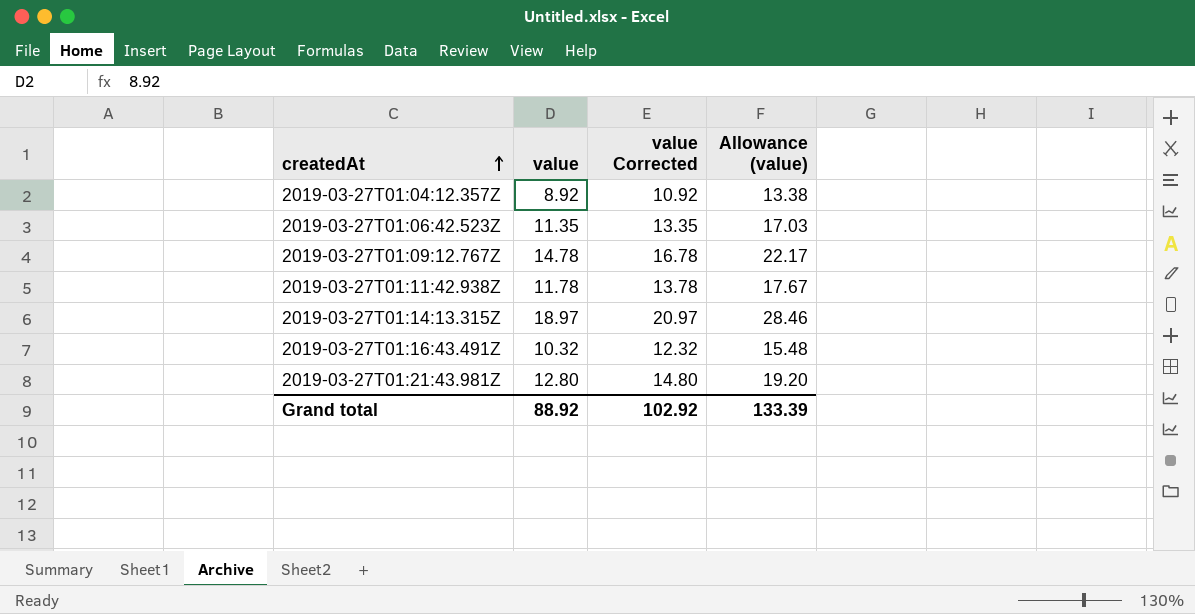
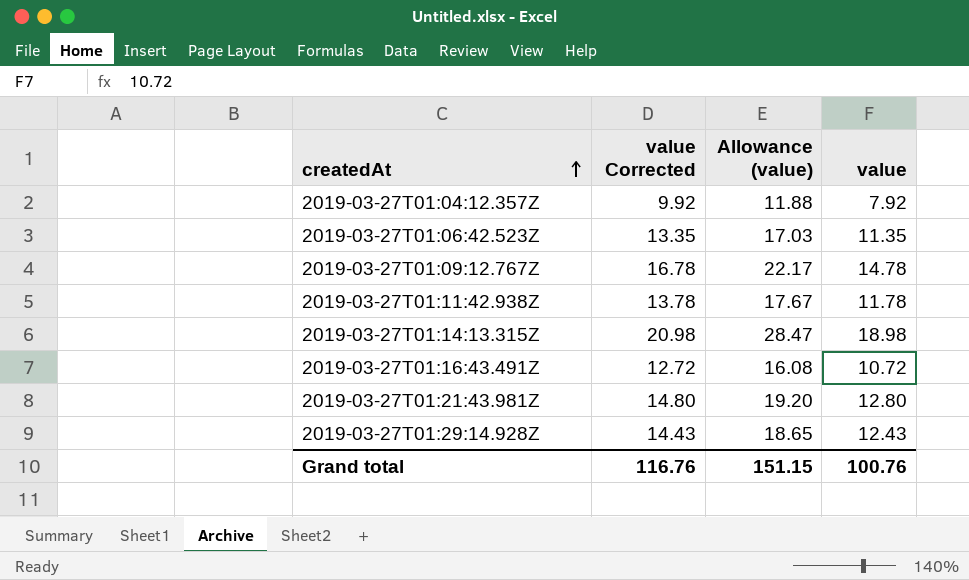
column value | position: 2 -> 4
2019-03-27T01:04:12.357Z | value Corrected: 10.92 -> 9.92
2019-03-27T01:04:12.357Z | Allowance (value): 13.38 -> 11.88
2019-03-27T01:04:12.357Z | value: 8.92 -> 7.92
2019-03-27T01:14:13.315Z | value Corrected: 20.97 -> 20.98
2019-03-27T01:14:13.315Z | Allowance (value): 28.46 -> 28.47
2019-03-27T01:14:13.315Z | value: 18.97 -> 18.98
2019-03-27T01:16:43.491Z | value Corrected: 12.32 -> 12.72
2019-03-27T01:16:43.491Z | Allowance (value): 15.48 -> 16.08
2019-03-27T01:16:43.491Z | value: 10.32 -> 10.72
row 2019-03-27T01:29:14.928Z: none -> 14.43 | 18.65 | 12.43
Grand total | value Corrected: 102.92 -> 116.76
Grand total | Allowance (value): 133.39 -> 151.15
Grand total | value: 88.92 -> 100.76

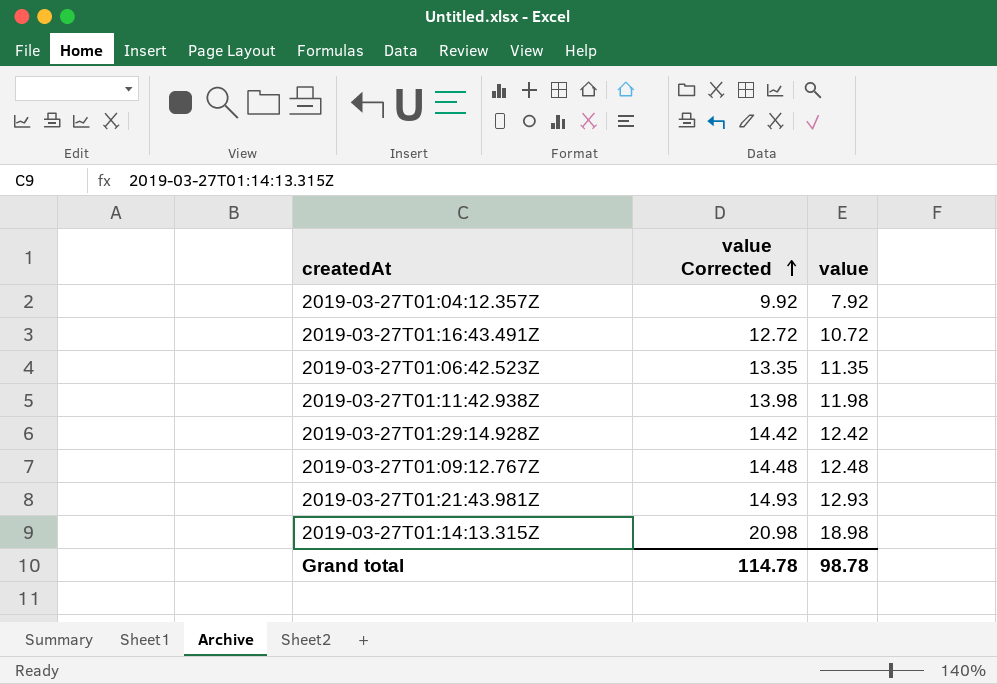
row order: createdAt ascending -> value Corrected ascending
column Allowance (value) | formula: [value] * 1.5 -> none
2019-03-27T01:11:42.938Z | value Corrected: 13.78 -> 13.98
2019-03-27T01:11:42.938Z | value: 11.78 -> 11.98
2019-03-27T01:29:14.928Z | value Corrected: 14.43 -> 14.42
2019-03-27T01:29:14.928Z | value: 12.43 -> 12.42
2019-03-27T01:09:12.767Z | value Corrected: 16.78 -> 14.48
2019-03-27T01:09:12.767Z | value: 14.78 -> 12.48
2019-03-27T01:21:43.981Z | value Corrected: 14.80 -> 14.93
2019-03-27T01:21:43.981Z | value: 12.80 -> 12.93
Grand total | value Corrected: 116.76 -> 114.78
Grand total | value: 100.76 -> 98.78

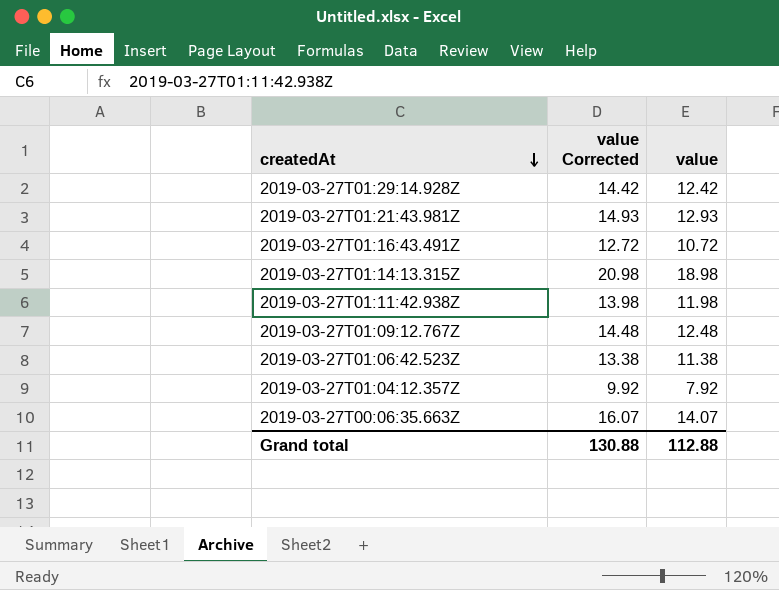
row order: value Corrected ascending -> createdAt descending
2019-03-27T01:06:42.523Z | value Corrected: 13.35 -> 13.38
2019-03-27T01:06:42.523Z | value: 11.35 -> 11.38
row 2019-03-27T00:06:35.663Z: none -> 16.07 | 14.07
Grand total | value Corrected: 114.78 -> 130.88
Grand total | value: 98.78 -> 112.88

